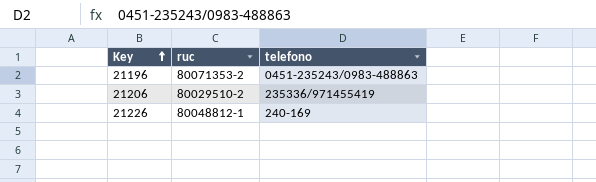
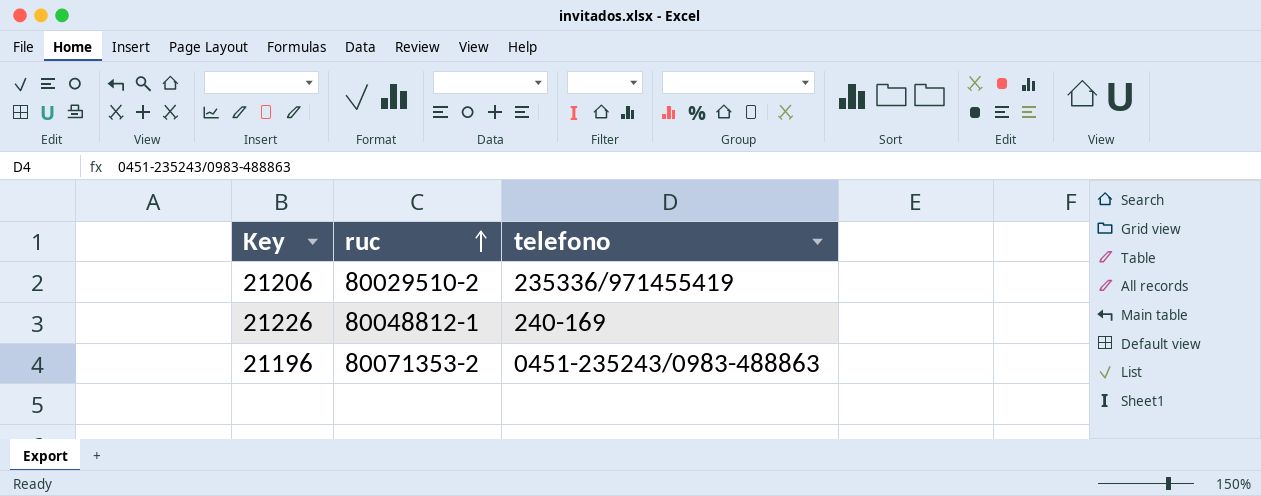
row order: Key ascending -> ruc ascending

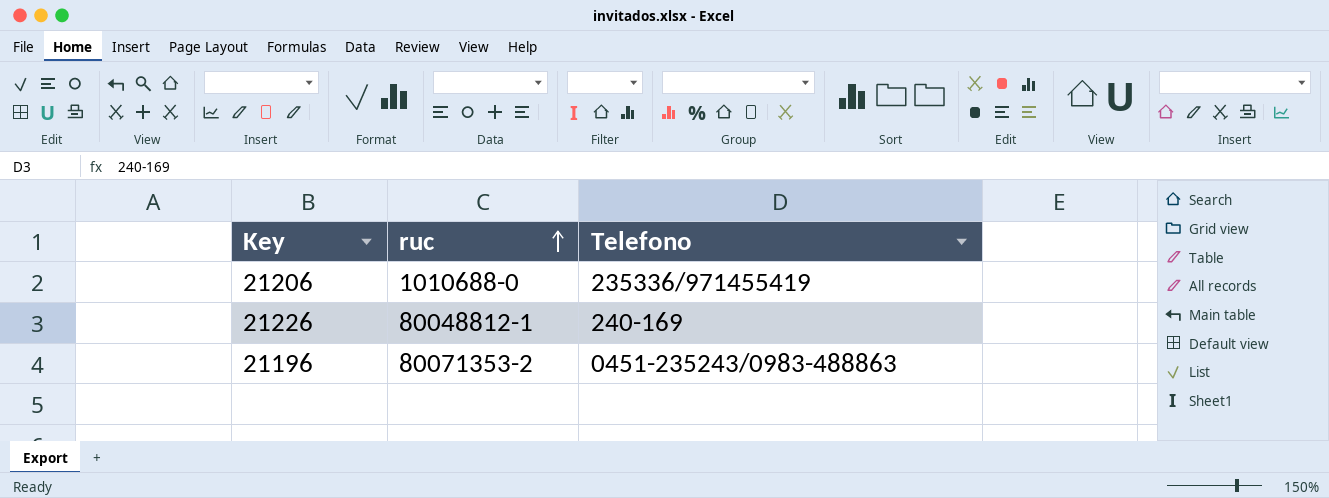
column name: telefono -> Telefono
21206 | ruc: 80029510-2 -> 1010688-0

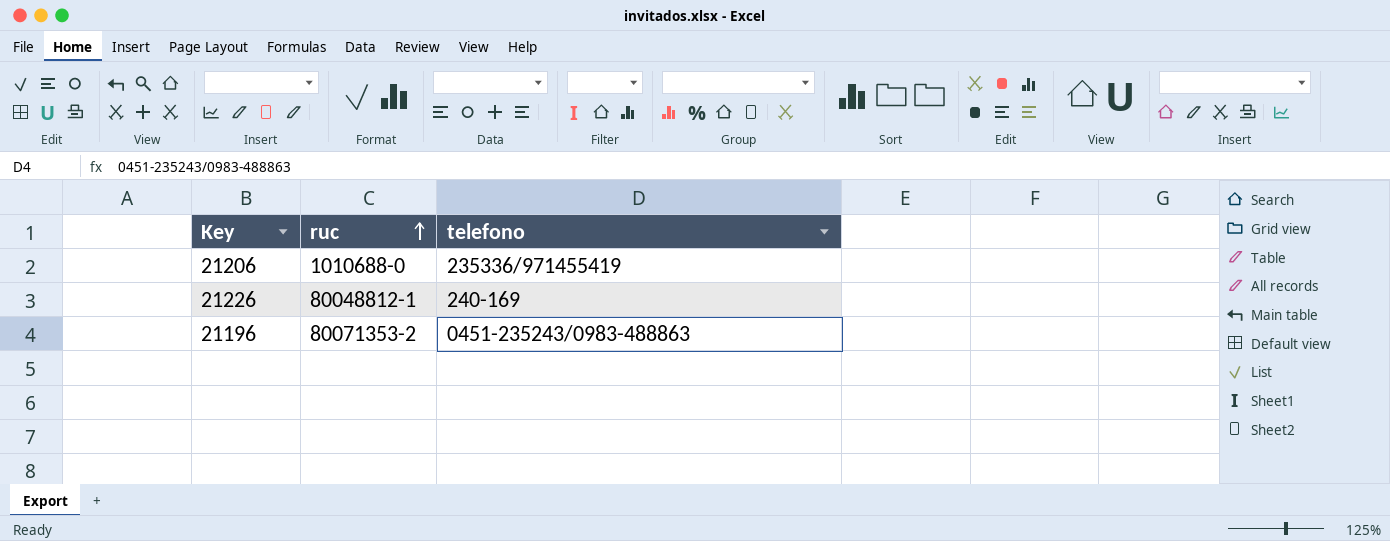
column name: Telefono -> telefono

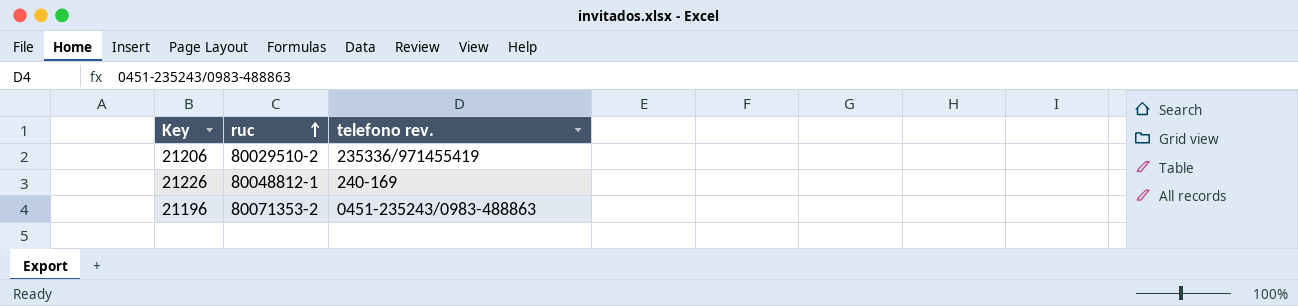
column name: telefono -> telefono rev.
21206 | ruc: 1010688-0 -> 80029510-2

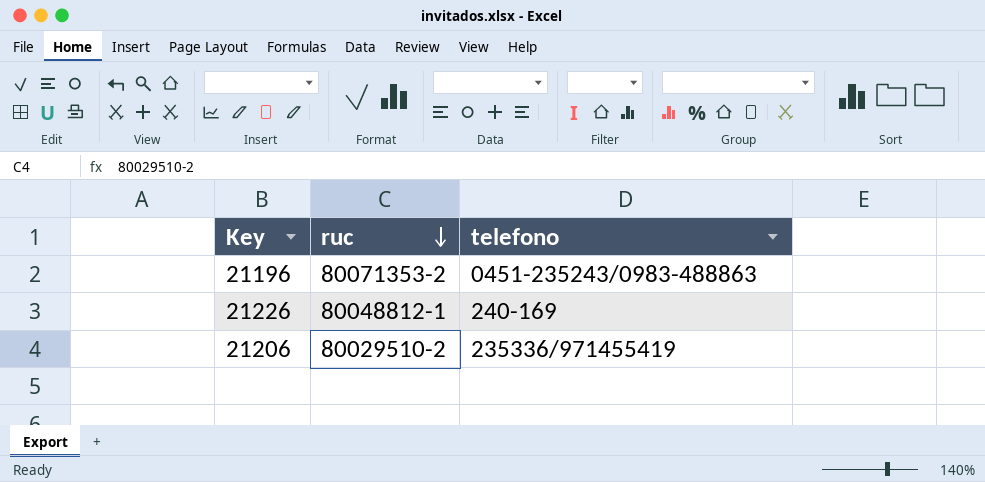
row order: ruc ascending -> ruc descending
column name: telefono rev. -> telefono

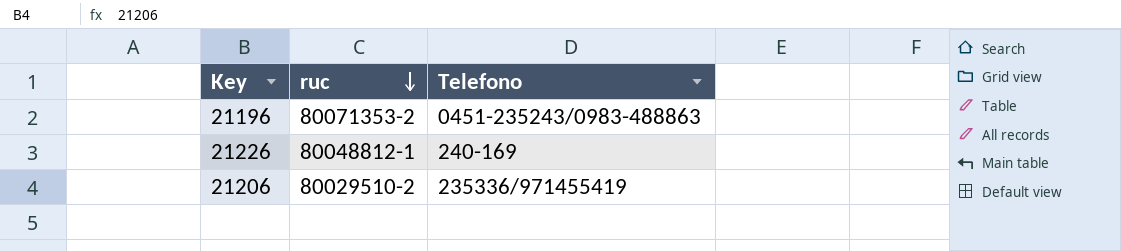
column name: telefono -> Telefono

